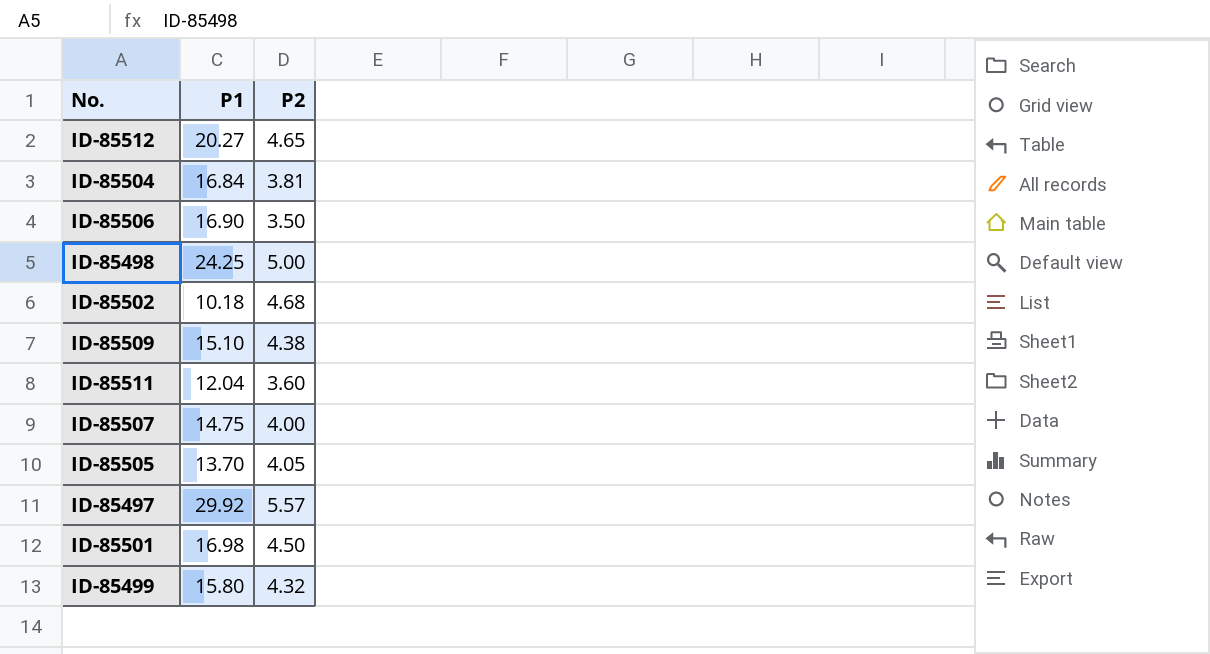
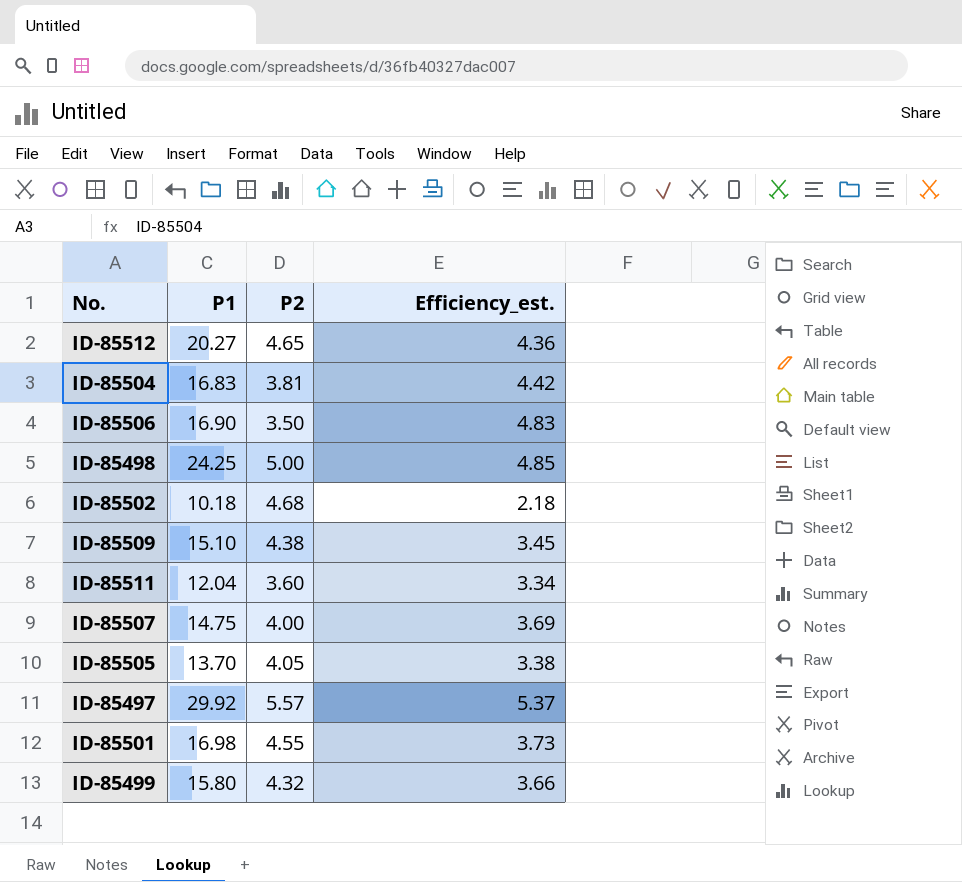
column Efficiency_est. | formula: none -> [P1] / [P2]
ID-85504 | P1: 16.84 -> 16.83
ID-85501 | P2: 4.50 -> 4.55

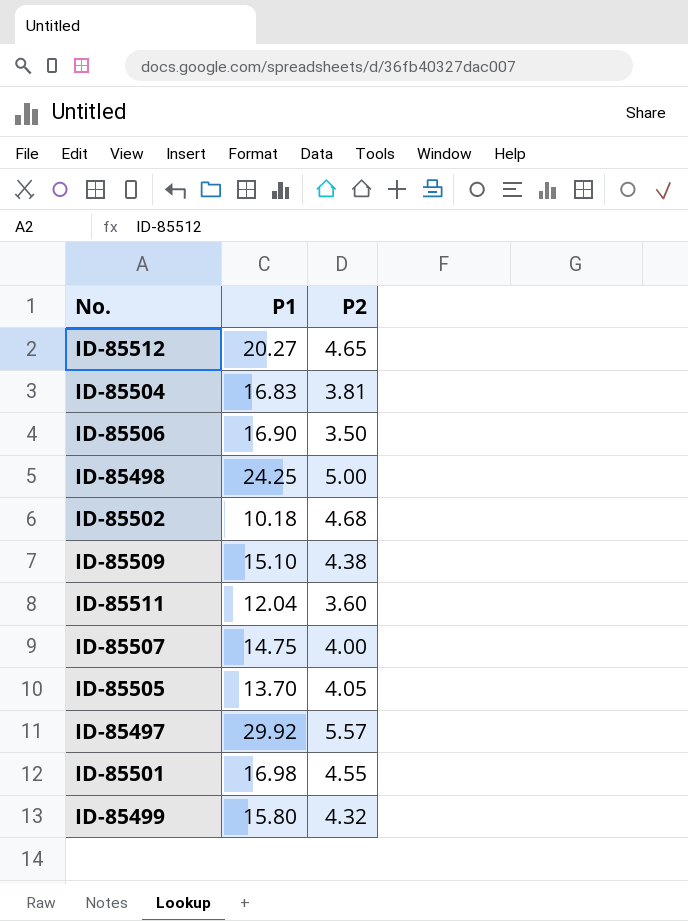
column Efficiency_est. | formula: [P1] / [P2] -> none

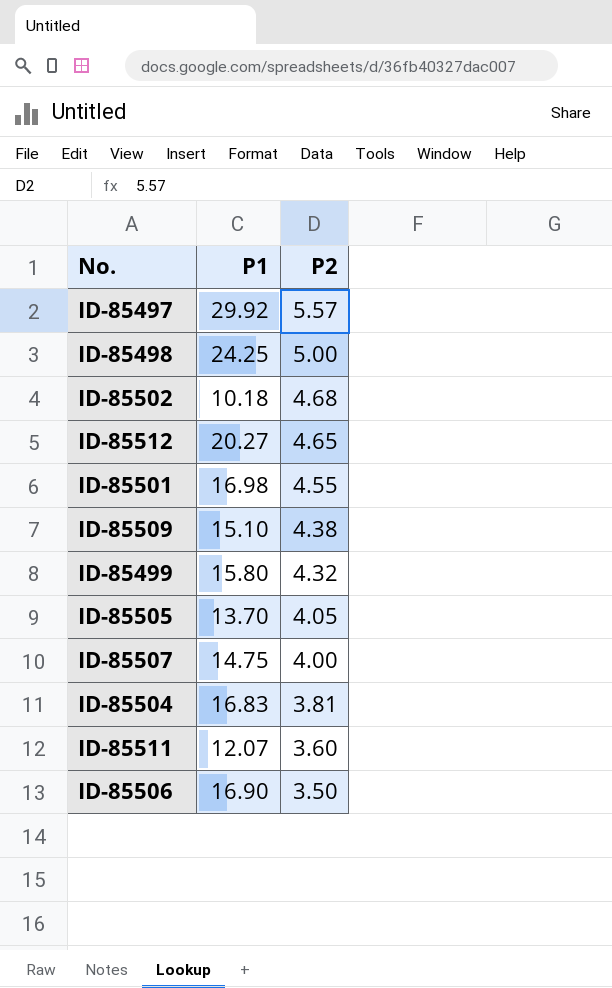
row order: none -> P2 descending
ID-85511 | P1: 12.04 -> 12.07

